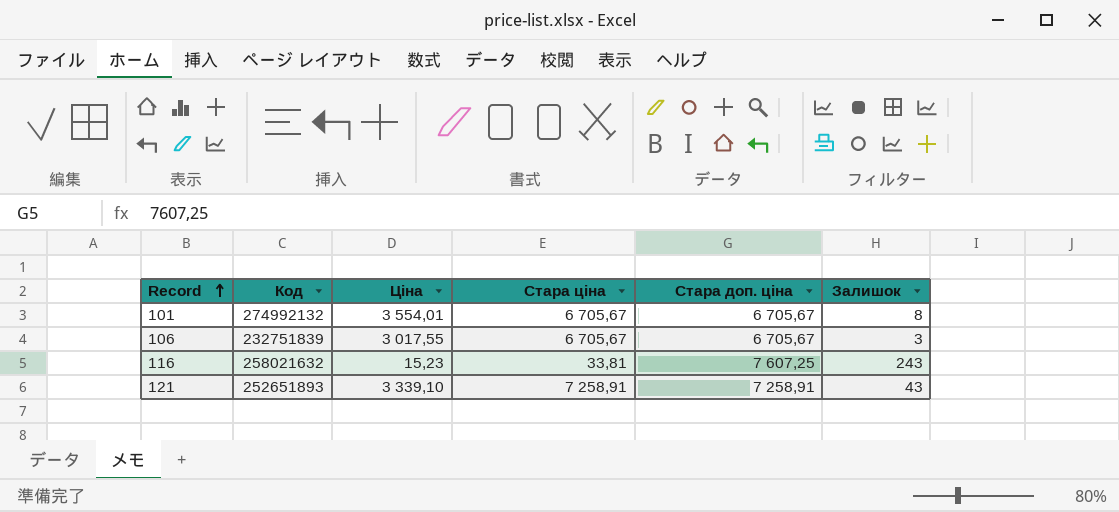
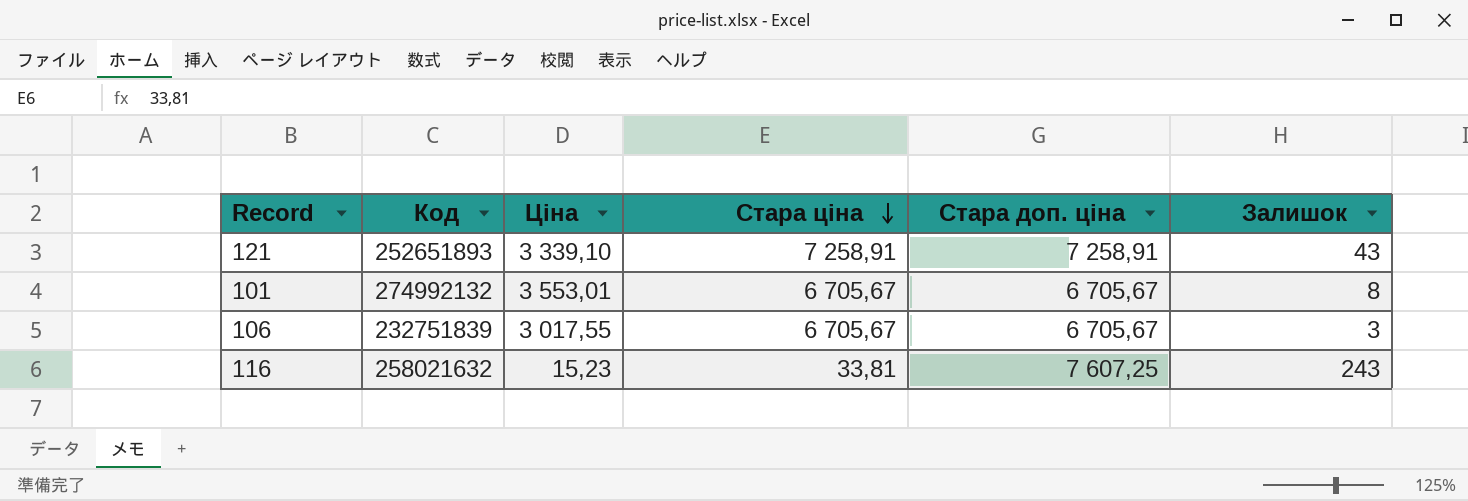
row order: Record ascending -> Стара ціна descending
101 | Ціна: 3 554,01 -> 3 553,01

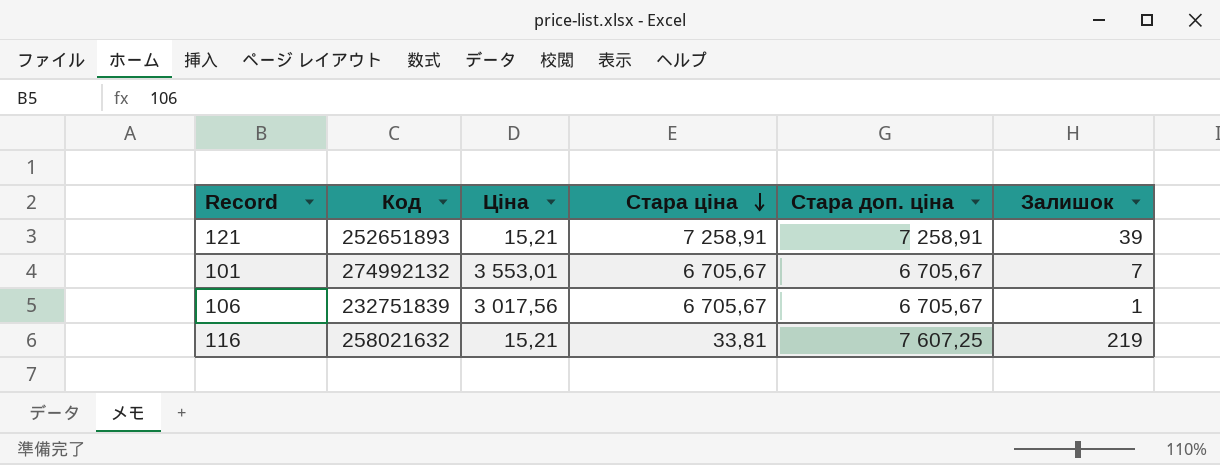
121 | Ціна: 3 339,10 -> 15,21
121 | Залишок: 43 -> 39
101 | Залишок: 8 -> 7
106 | Ціна: 3 017,55 -> 3 017,56
106 | Залишок: 3 -> 1
116 | Ціна: 15,23 -> 15,21
116 | Залишок: 243 -> 219

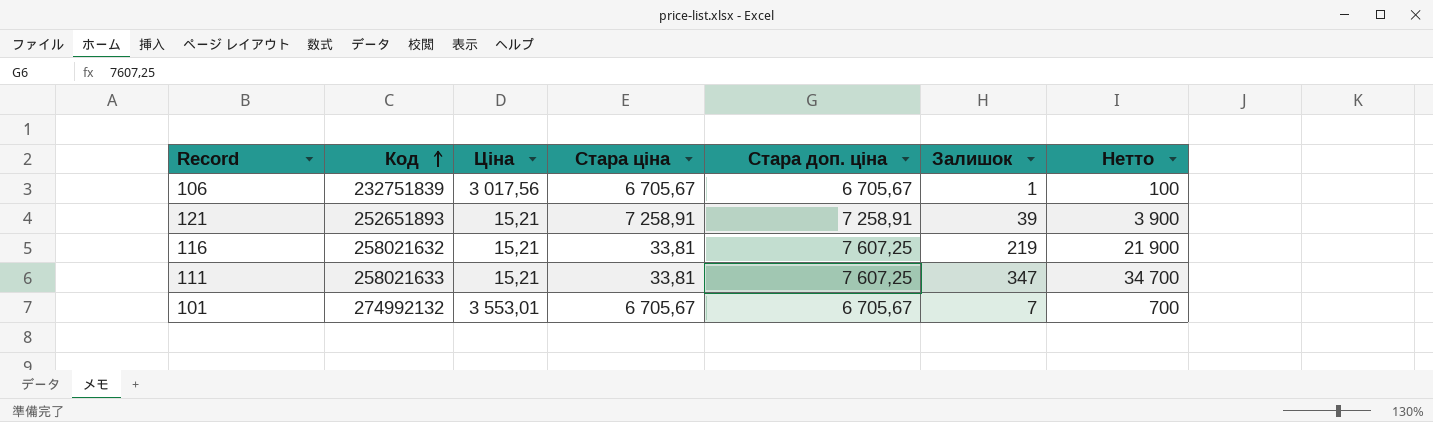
row order: Стара ціна descending -> Код ascending
column Нетто | formula: none -> [Залишок] * 100
row 111: none -> 258021633 | 15,21 | 33,81 | 7 607,25 | 347 | 34 700

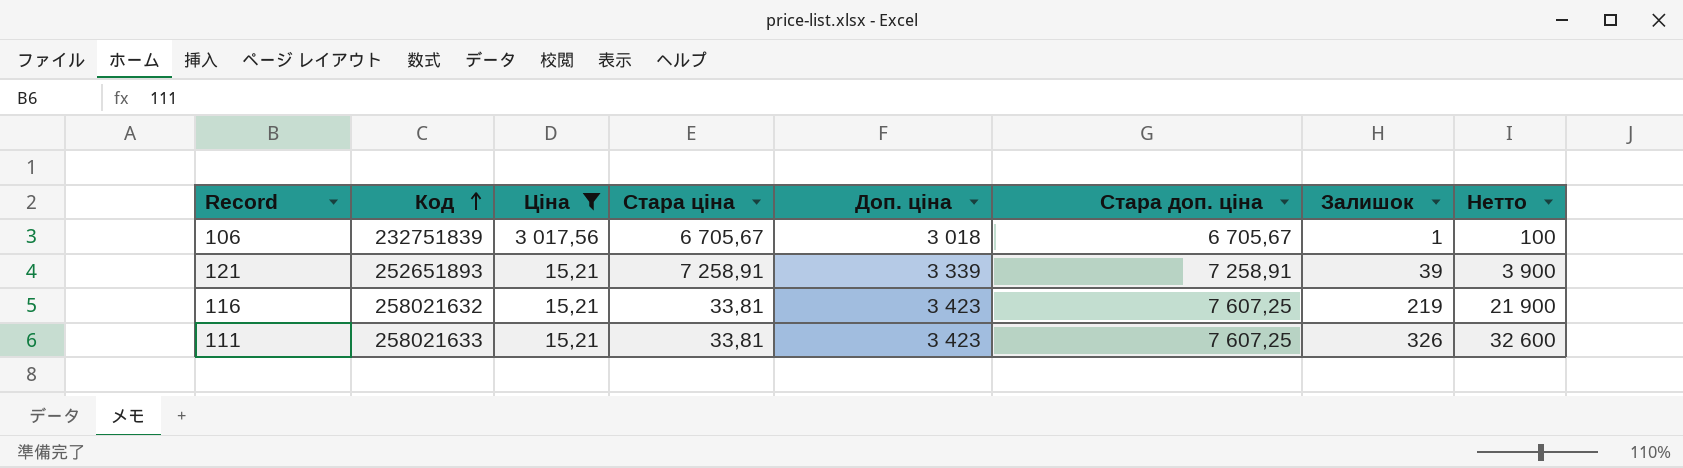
filter: none -> Ціна != 3 553,01
column Доп. ціна | position: none -> 5
111 | Залишок: 347 -> 326
111 | Нетто: 34 700 -> 32 600

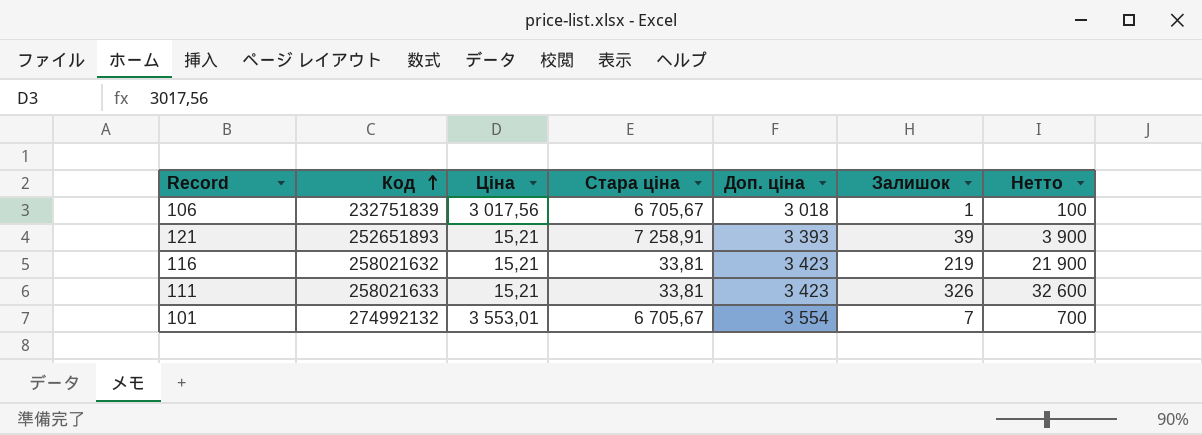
filter: Ціна != 3 553,01 -> none
column Стара доп. ціна | position: 6 -> none
121 | Доп. ціна: 3 339 -> 3 393

